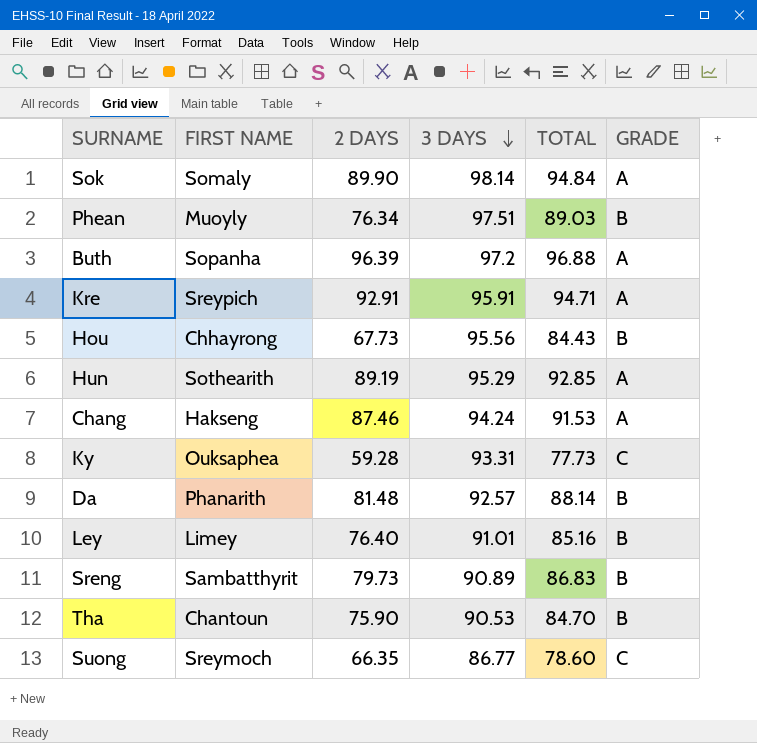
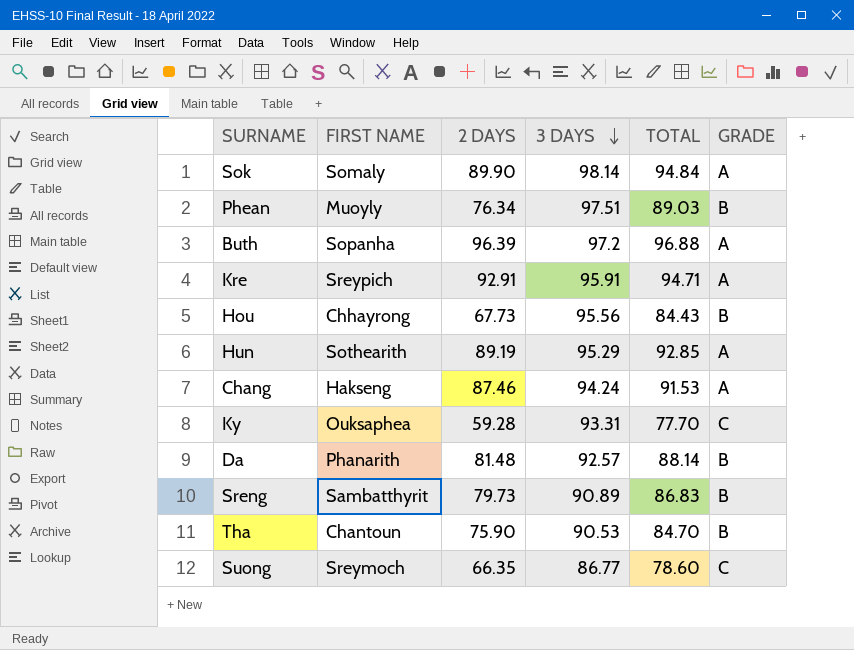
row Ley: Limey | 76.40 | 91.01 | 85.16 | B -> none
Ky | TOTAL: 77.73 -> 77.70

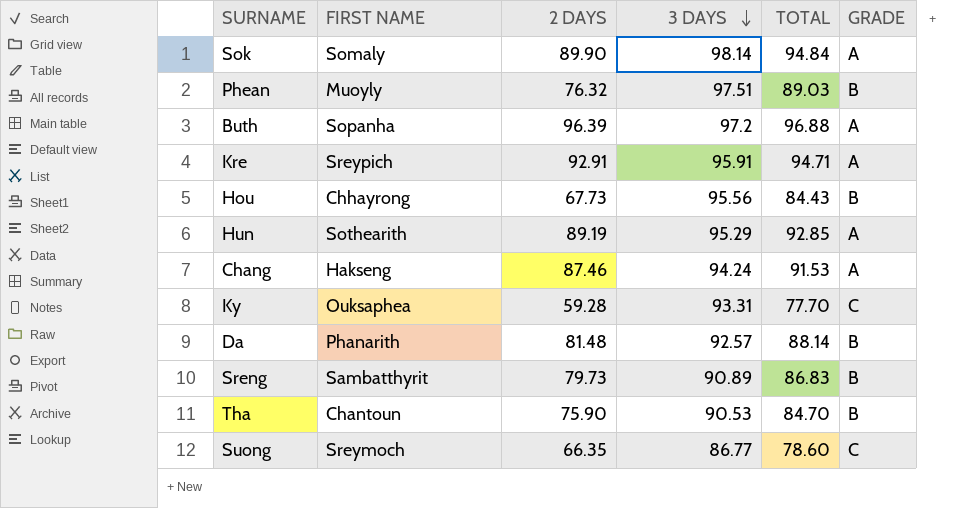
Phean | 2 DAYS: 76.34 -> 76.32

